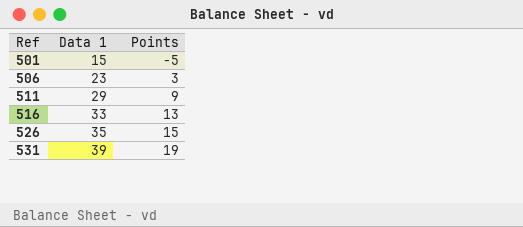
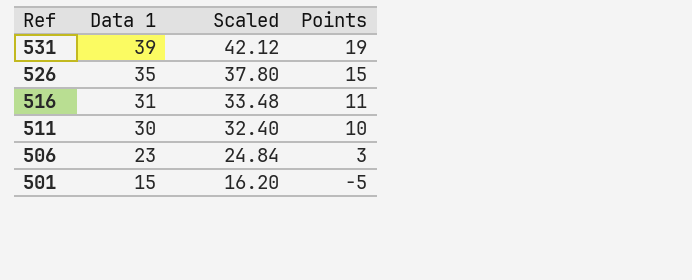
row order: Ref ascending -> Ref descending
column Scaled | formula: none -> [Data 1] * 1.08
516 | Data 1: 33 -> 31
516 | Points: 13 -> 11
511 | Data 1: 29 -> 30
511 | Points: 9 -> 10

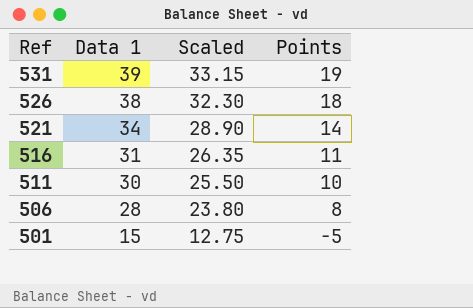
column Scaled | formula: [Data 1] * 1.08 -> [Data 1] * 0.85
526 | Data 1: 35 -> 38
526 | Points: 15 -> 18
row 521: none -> 34 | 28.90 | 14
506 | Data 1: 23 -> 28
506 | Points: 3 -> 8

